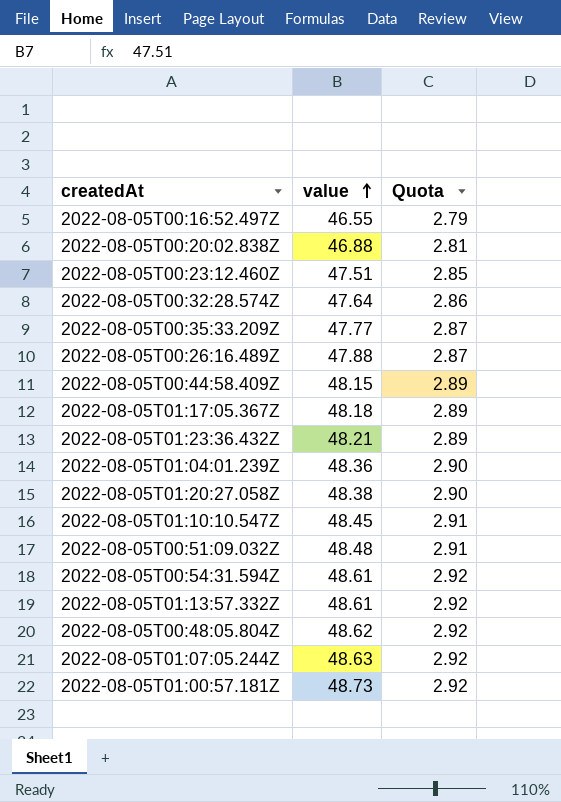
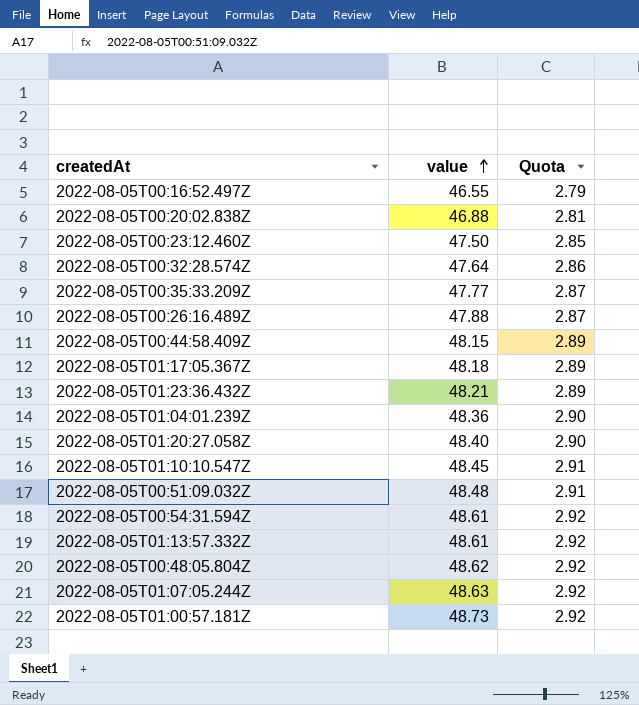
2022-08-05T00:23:12.460Z | value: 47.51 -> 47.50
2022-08-05T01:20:27.058Z | value: 48.38 -> 48.40

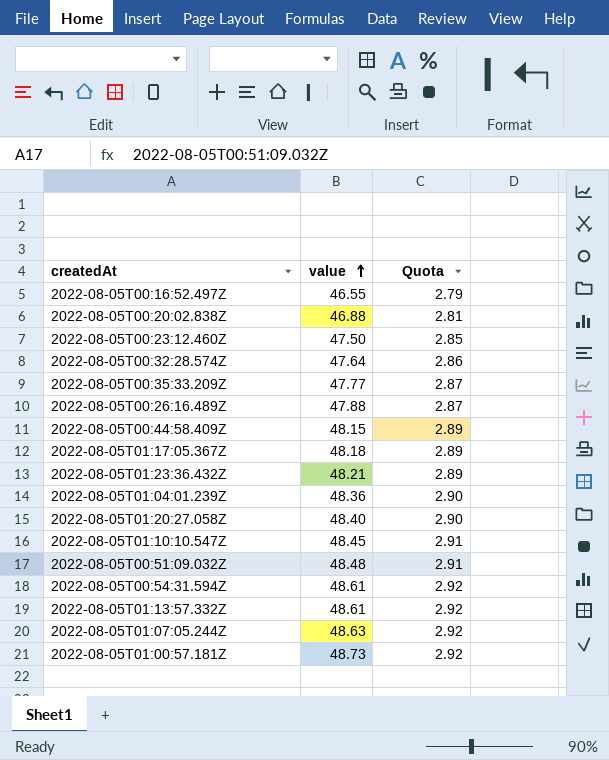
row 2022-08-05T00:48:05.804Z: 48.62 | 2.92 -> none

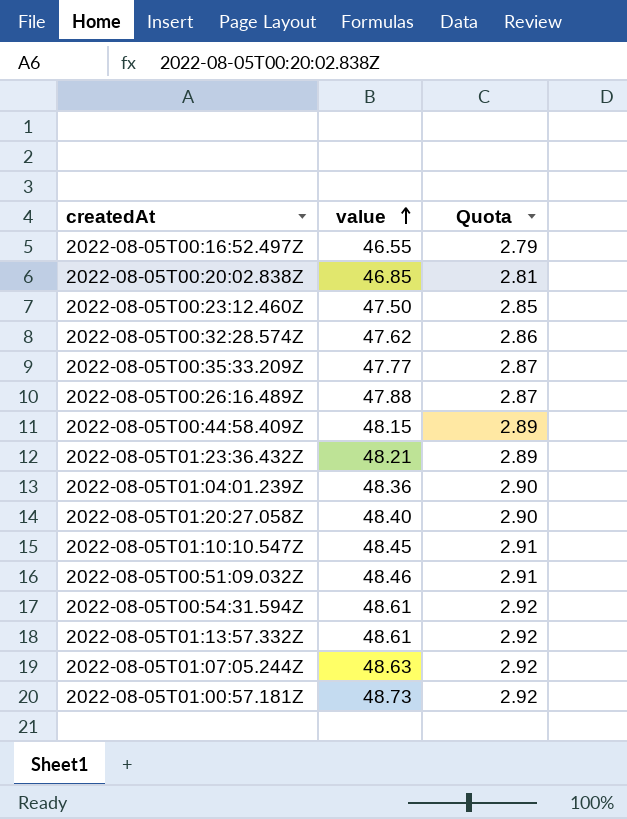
row 2022-08-05T01:17:05.367Z: 48.18 | 2.89 -> none
2022-08-05T00:20:02.838Z | value: 46.88 -> 46.85
2022-08-05T00:32:28.574Z | value: 47.64 -> 47.62
2022-08-05T00:51:09.032Z | value: 48.48 -> 48.46

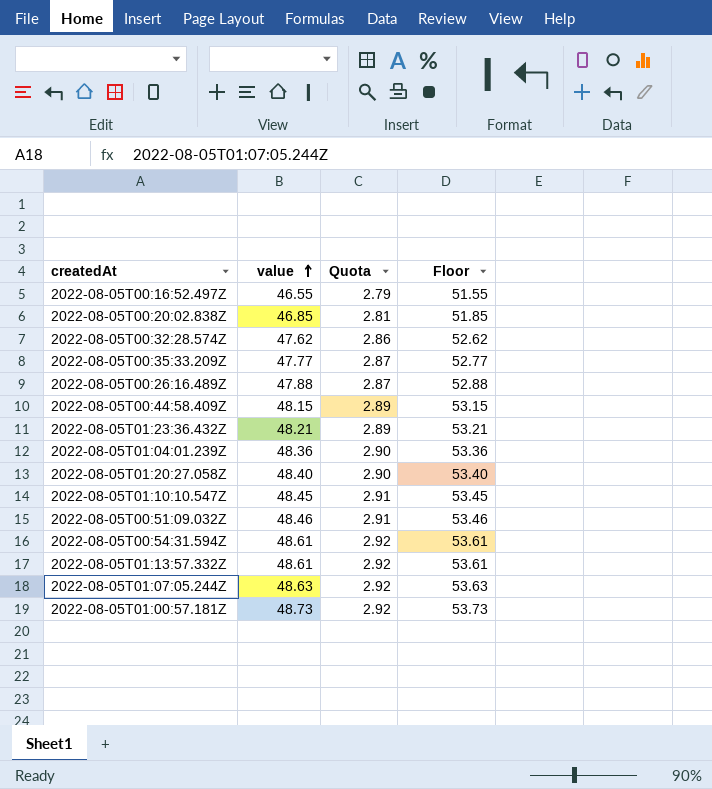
column Floor | formula: none -> [value] + 5
row 2022-08-05T00:23:12.460Z: 47.50 | 2.85 -> none

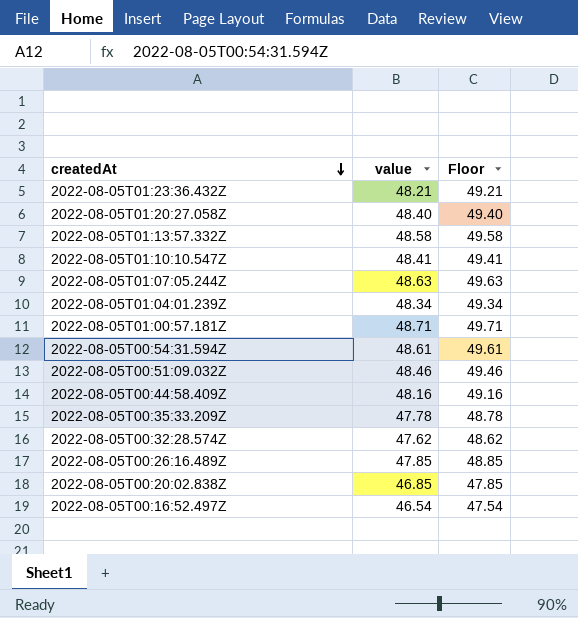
row order: value ascending -> createdAt descending
column Quota | formula: [value] * 0.06 -> none
column Floor | formula: [value] + 5 -> [value] + 1
2022-08-05T01:13:57.332Z | value: 48.61 -> 48.58
2022-08-05T01:10:10.547Z | value: 48.45 -> 48.41
2022-08-05T01:04:01.239Z | value: 48.36 -> 48.34
2022-08-05T01:00:57.181Z | value: 48.73 -> 48.71
2022-08-05T00:44:58.409Z | value: 48.15 -> 48.16
2022-08-05T00:35:33.209Z | value: 47.77 -> 47.78
2022-08-05T00:26:16.489Z | value: 47.88 -> 47.85
2022-08-05T00:16:52.497Z | value: 46.55 -> 46.54

